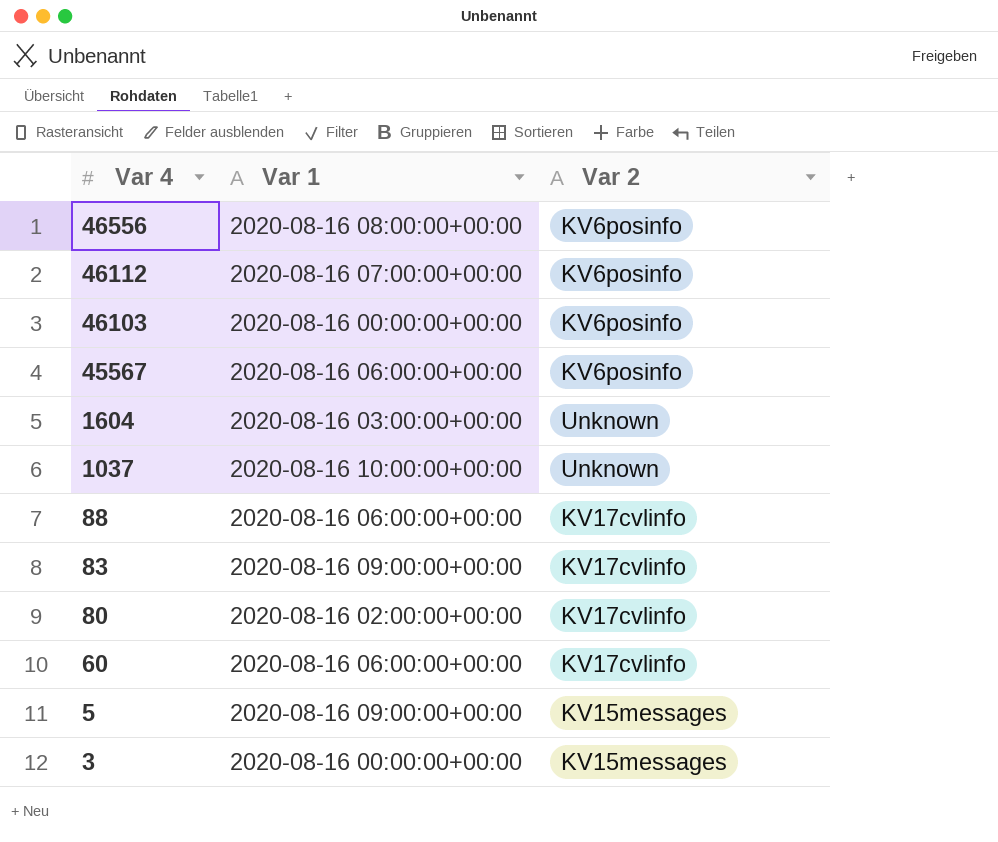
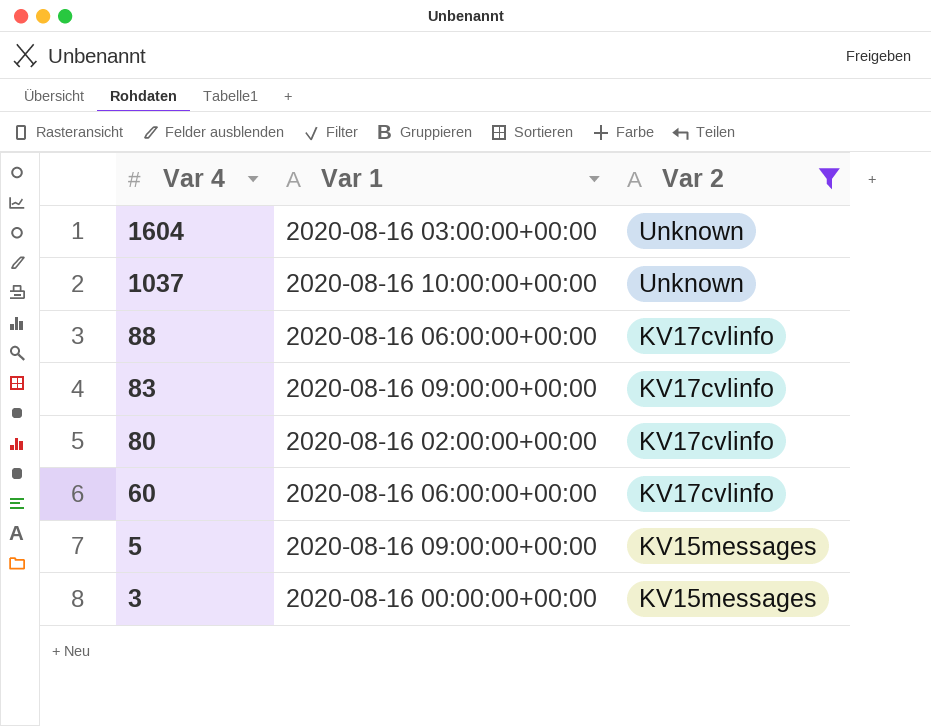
filter: none -> Var 2 != KV6posinfo

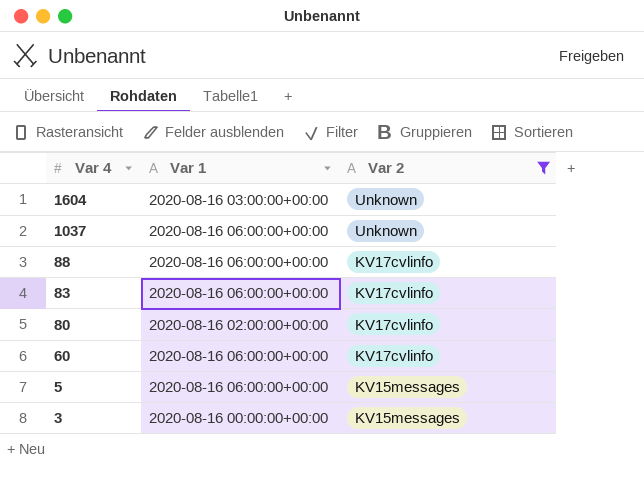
1037 | Var 1: 2020-08-16 10:00:00+00:00 -> 2020-08-16 06:00:00+00:00
83 | Var 1: 2020-08-16 09:00:00+00:00 -> 2020-08-16 06:00:00+00:00
5 | Var 1: 2020-08-16 09:00:00+00:00 -> 2020-08-16 06:00:00+00:00

